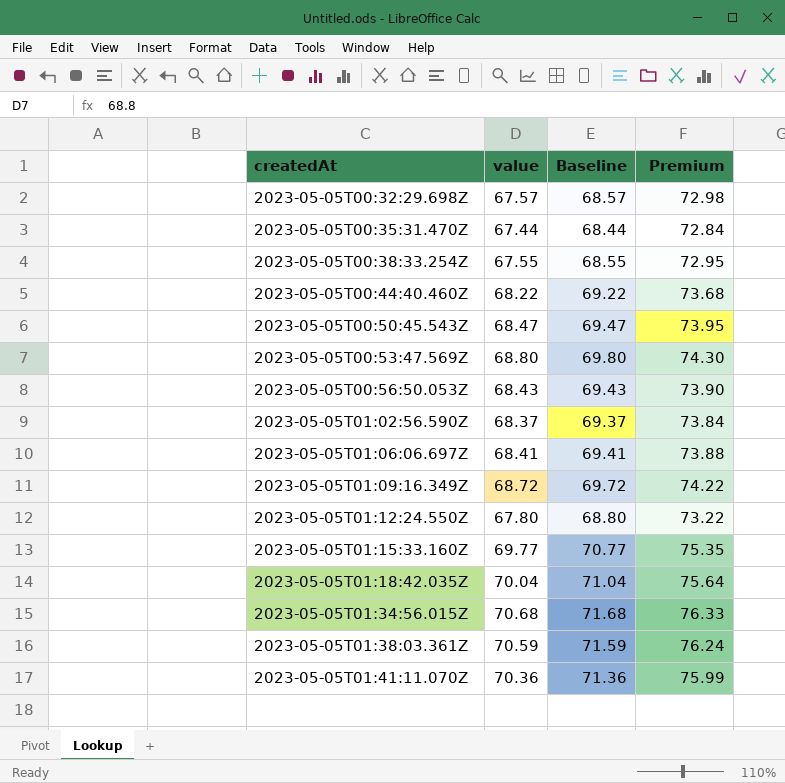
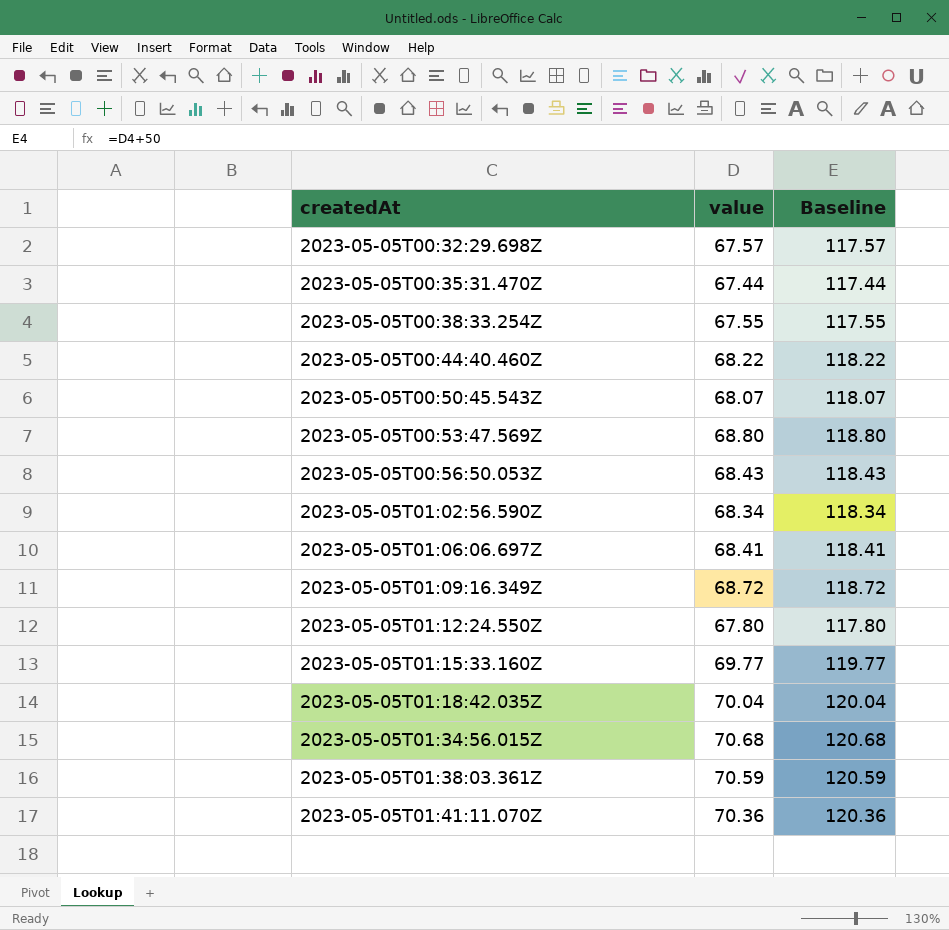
column Premium | formula: [value] * 1.08 -> none
column Baseline | formula: [value] + 1 -> [value] + 50
2023-05-05T00:50:45.543Z | value: 68.47 -> 68.07
2023-05-05T01:02:56.590Z | value: 68.37 -> 68.34

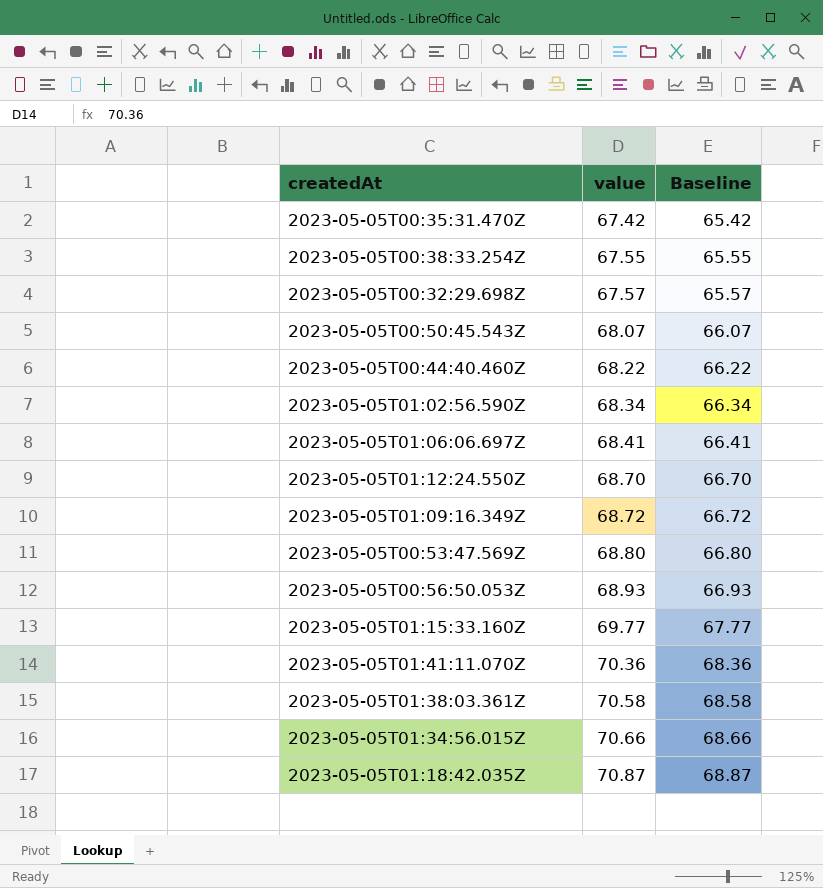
row order: createdAt ascending -> value ascending
column Baseline | formula: [value] + 50 -> [value] - 2
2023-05-05T00:35:31.470Z | value: 67.44 -> 67.42
2023-05-05T01:12:24.550Z | value: 67.80 -> 68.70
2023-05-05T00:56:50.053Z | value: 68.43 -> 68.93
2023-05-05T01:38:03.361Z | value: 70.59 -> 70.58
2023-05-05T01:34:56.015Z | value: 70.68 -> 70.66
2023-05-05T01:18:42.035Z | value: 70.04 -> 70.87

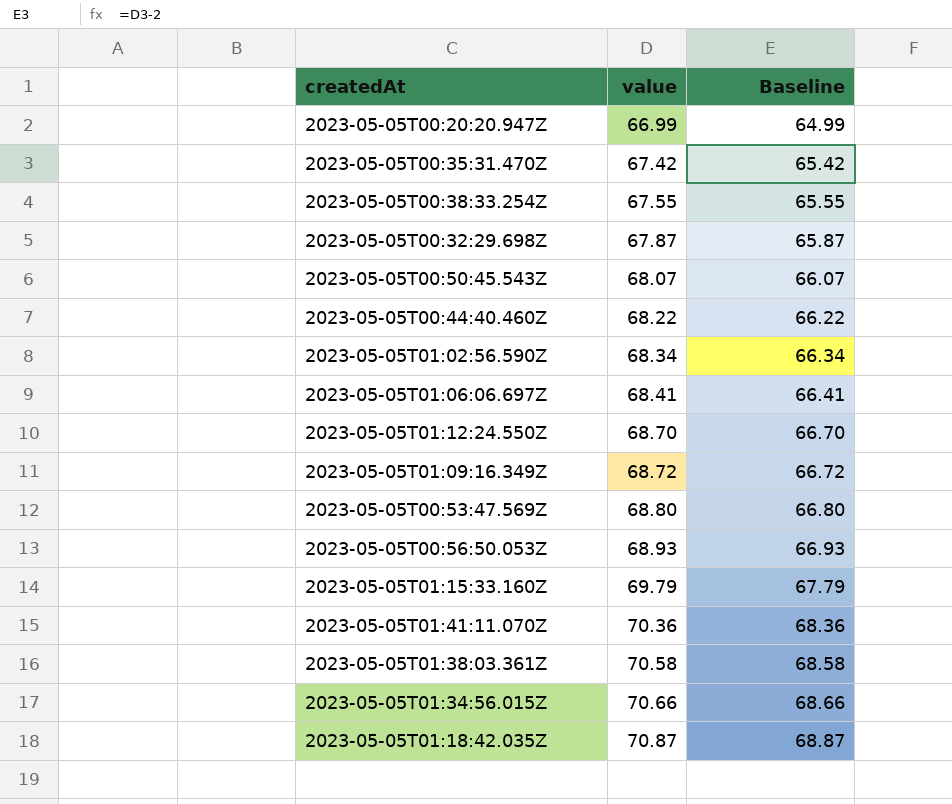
row 2023-05-05T00:20:20.947Z: none -> 66.99 | 64.99
2023-05-05T00:32:29.698Z | value: 67.57 -> 67.87
2023-05-05T00:32:29.698Z | Baseline: 65.57 -> 65.87
2023-05-05T01:15:33.160Z | value: 69.77 -> 69.79
2023-05-05T01:15:33.160Z | Baseline: 67.77 -> 67.79

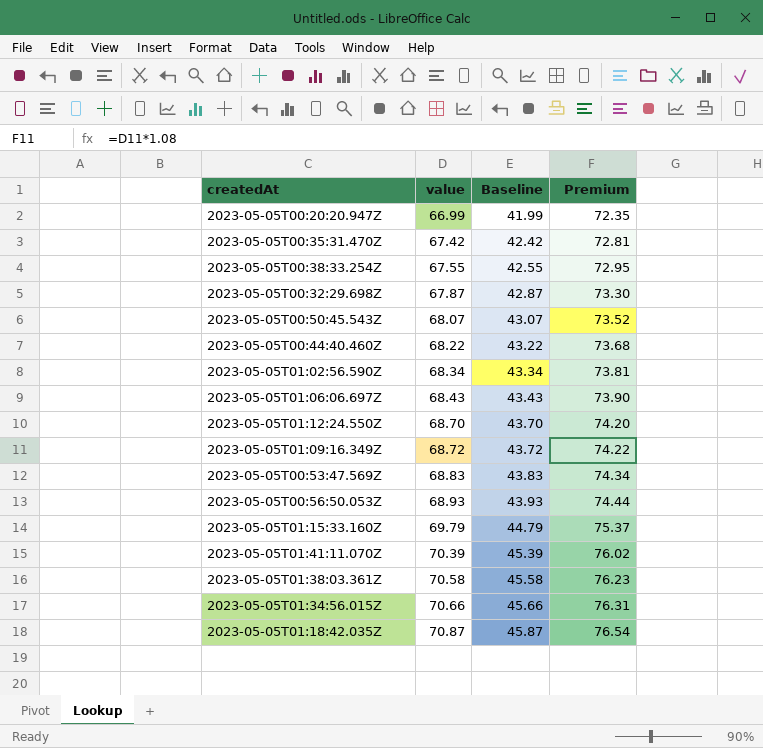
column Baseline | formula: [value] - 2 -> [value] - 25
column Premium | formula: none -> [value] * 1.08
2023-05-05T01:06:06.697Z | value: 68.41 -> 68.43
2023-05-05T00:53:47.569Z | value: 68.80 -> 68.83
2023-05-05T01:41:11.070Z | value: 70.36 -> 70.39

